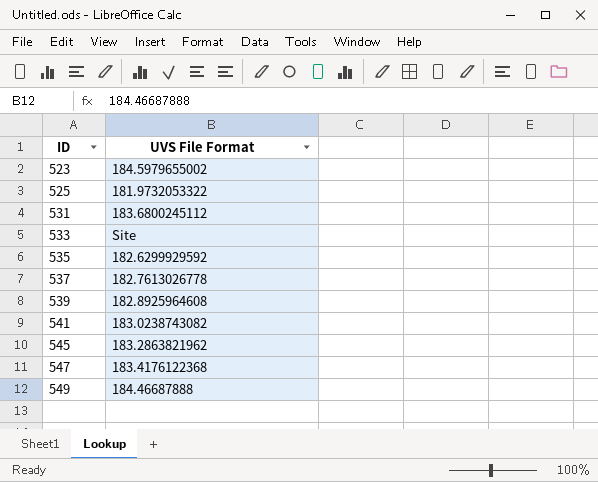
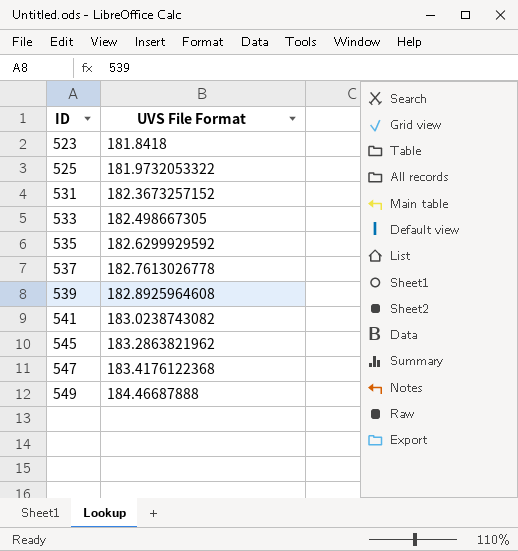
523 | UVS File Format: 184.5979655002 -> 181.8418
531 | UVS File Format: 183.6800245112 -> 182.3673257152
533 | UVS File Format: Site -> 182.498667305

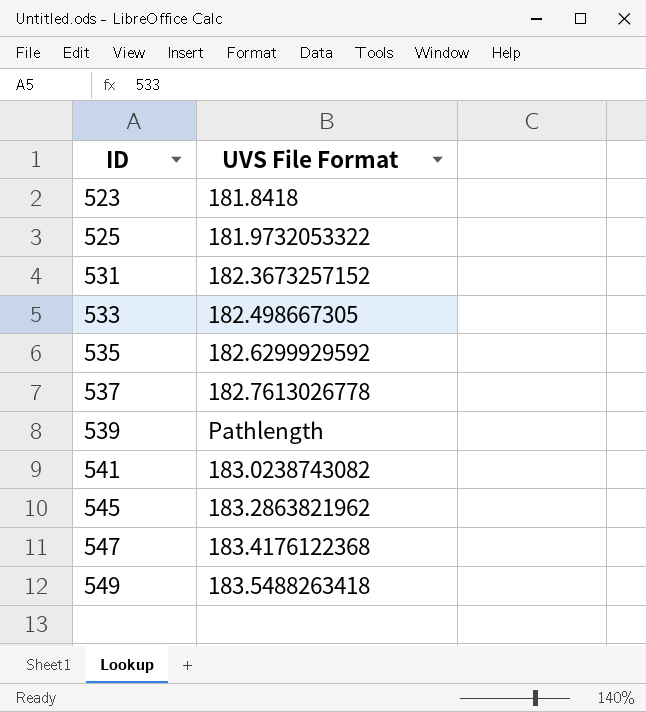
539 | UVS File Format: 182.8925964608 -> Pathlength
549 | UVS File Format: 184.46687888 -> 183.5488263418

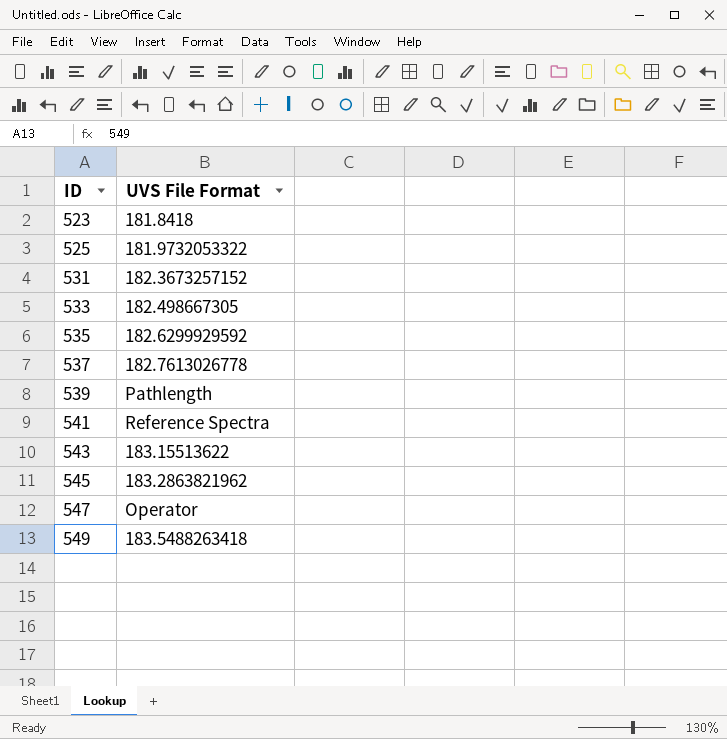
541 | UVS File Format: 183.0238743082 -> Reference Spectra
row 543: none -> 183.15513622
547 | UVS File Format: 183.4176122368 -> Operator

